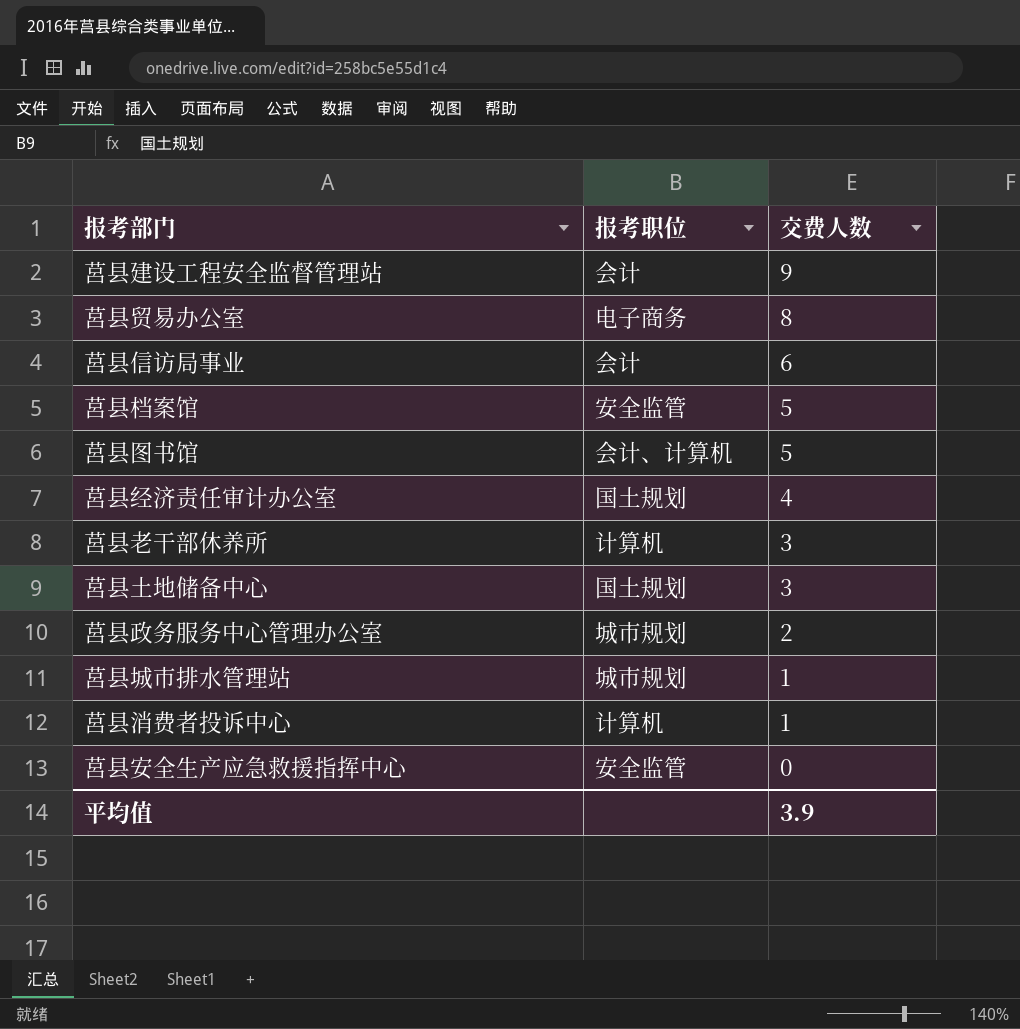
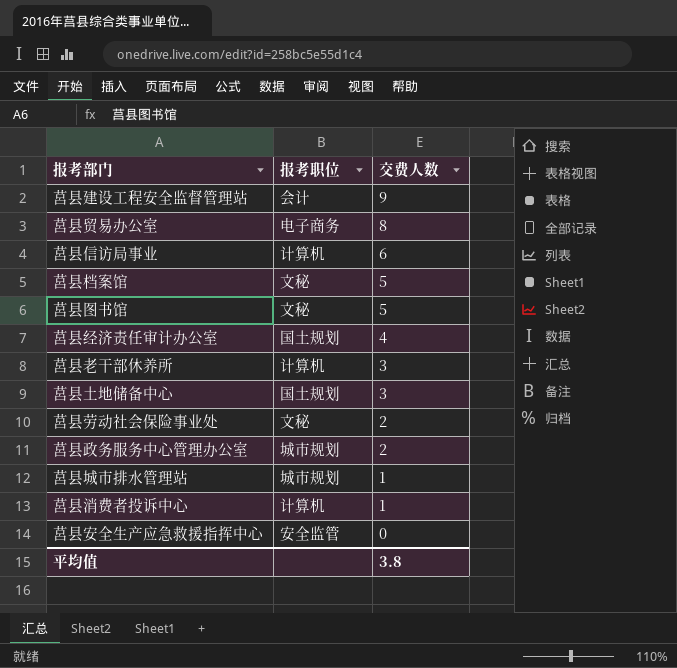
莒县信访局事业 | 报考职位: 会计 -> 计算机
莒县档案馆 | 报考职位: 安全监管 -> 文秘
莒县图书馆 | 报考职位: 会计、计算机 -> 文秘
row 莒县劳动社会保险事业处: none -> 文秘 | 2
平均值 | 交费人数: 3.9 -> 3.8

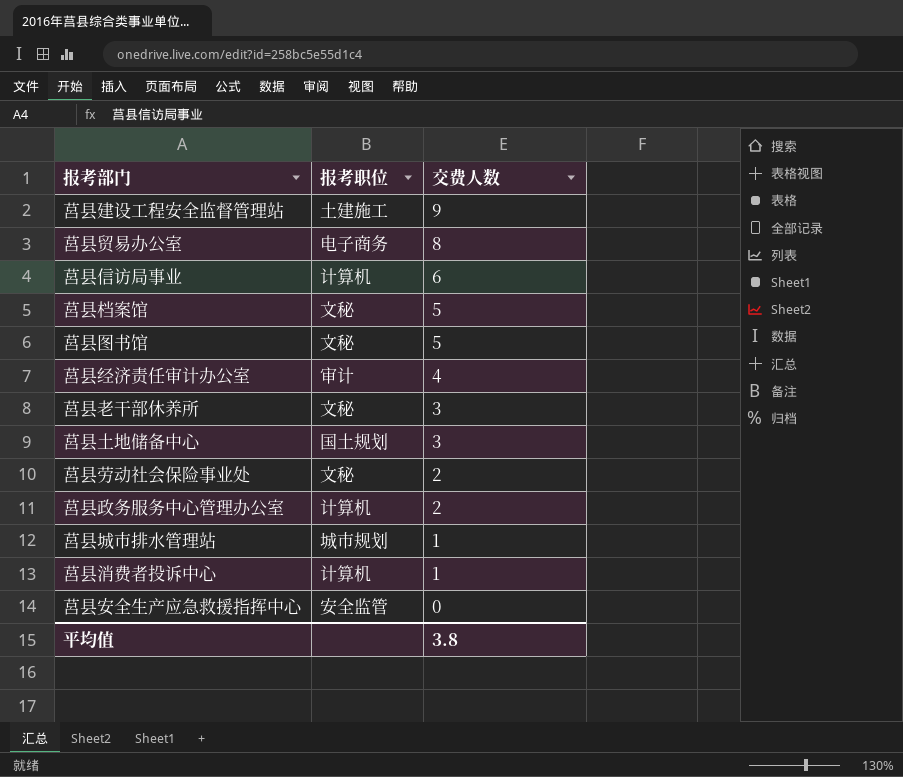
莒县建设工程安全监督管理站 | 报考职位: 会计 -> 土建施工
莒县经济责任审计办公室 | 报考职位: 国土规划 -> 审计
莒县老干部休养所 | 报考职位: 计算机 -> 文秘
莒县政务服务中心管理办公室 | 报考职位: 城市规划 -> 计算机

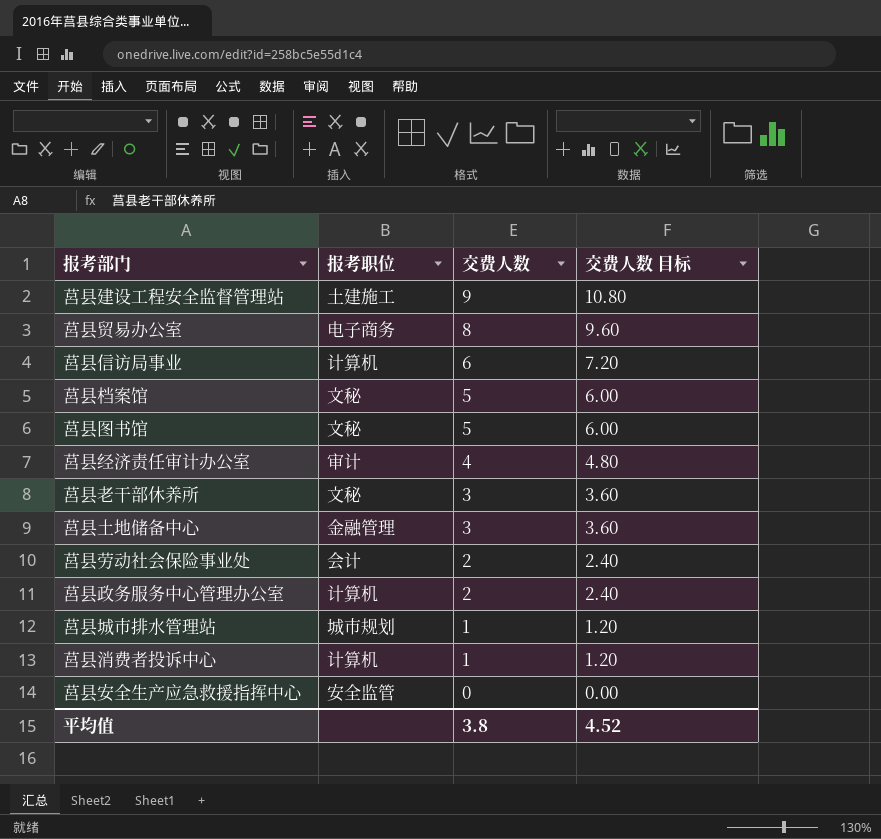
column 交费人数 目标 | formula: none -> [交费人数] * 1.2
莒县土地储备中心 | 报考职位: 国土规划 -> 金融管理
莒县劳动社会保险事业处 | 报考职位: 文秘 -> 会计

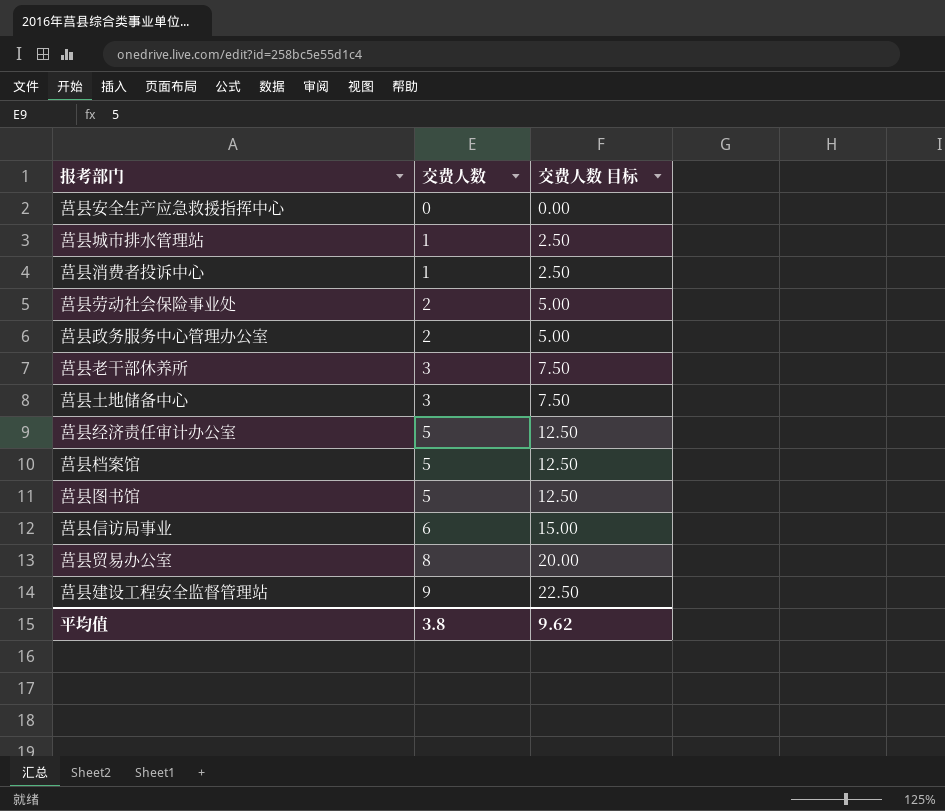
row order: 交费人数 descending -> 交费人数 ascending
column 报考职位 | position: 2 -> none
column 交费人数 目标 | formula: [交费人数] * 1.2 -> [交费人数] * 2.5
莒县经济责任审计办公室 | 交费人数: 4 -> 5
平均值 | 交费人数 目标: 4.52 -> 9.62

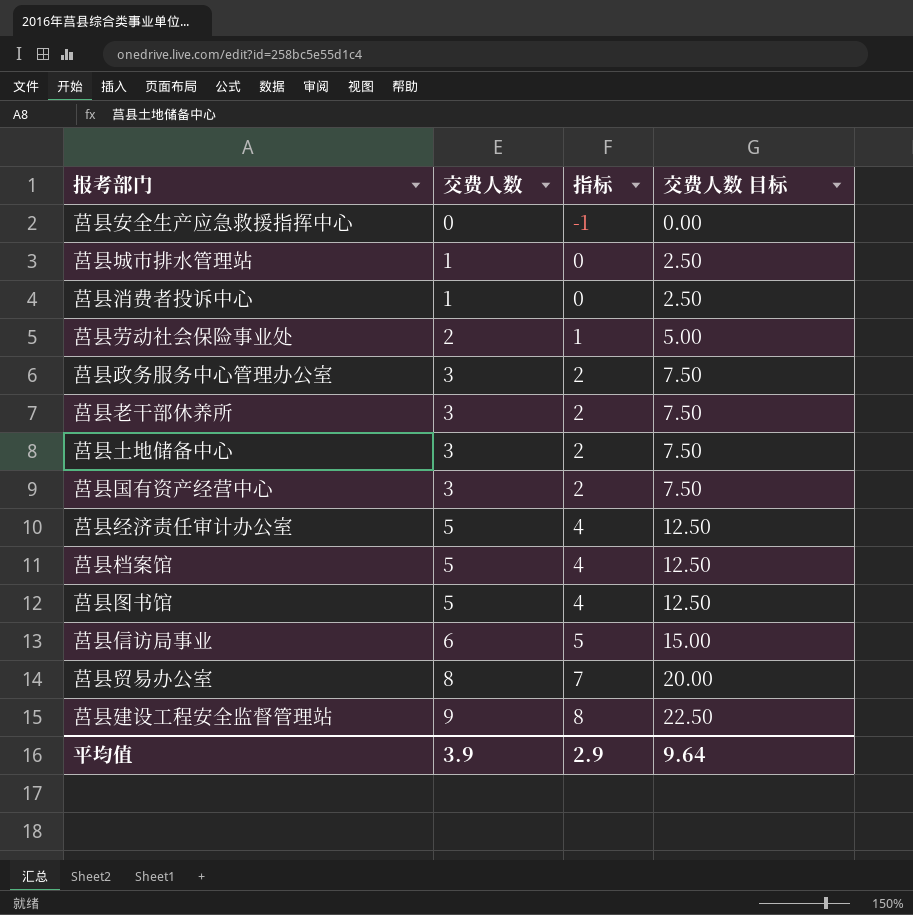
column 指标 | formula: none -> [交费人数] - 1
莒县政务服务中心管理办公室 | 交费人数: 2 -> 3
莒县政务服务中心管理办公室 | 交费人数 目标: 5.00 -> 7.50
row 莒县国有资产经营中心: none -> 3 | 2 | 7.50
平均值 | 交费人数: 3.8 -> 3.9
平均值 | 交费人数 目标: 9.62 -> 9.64

